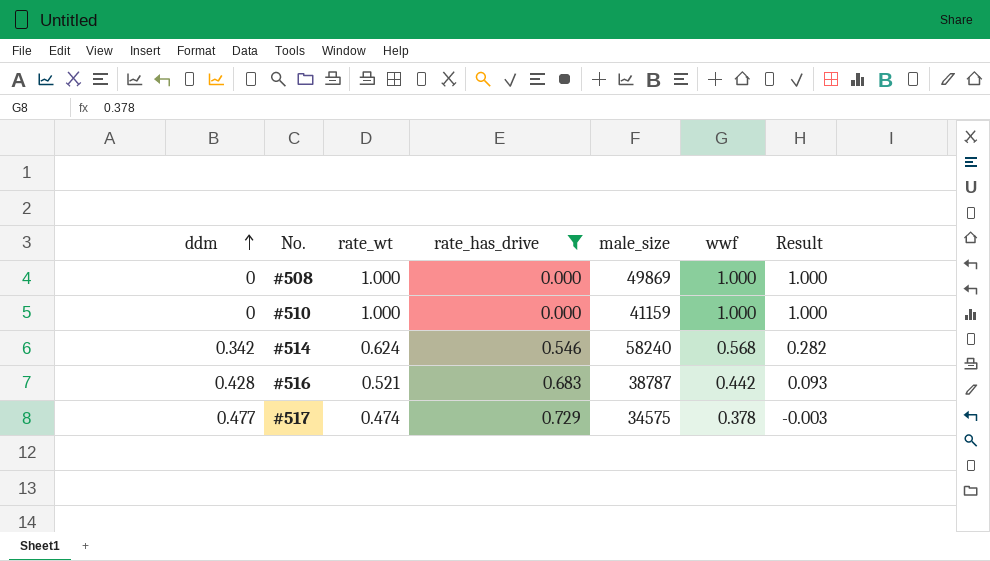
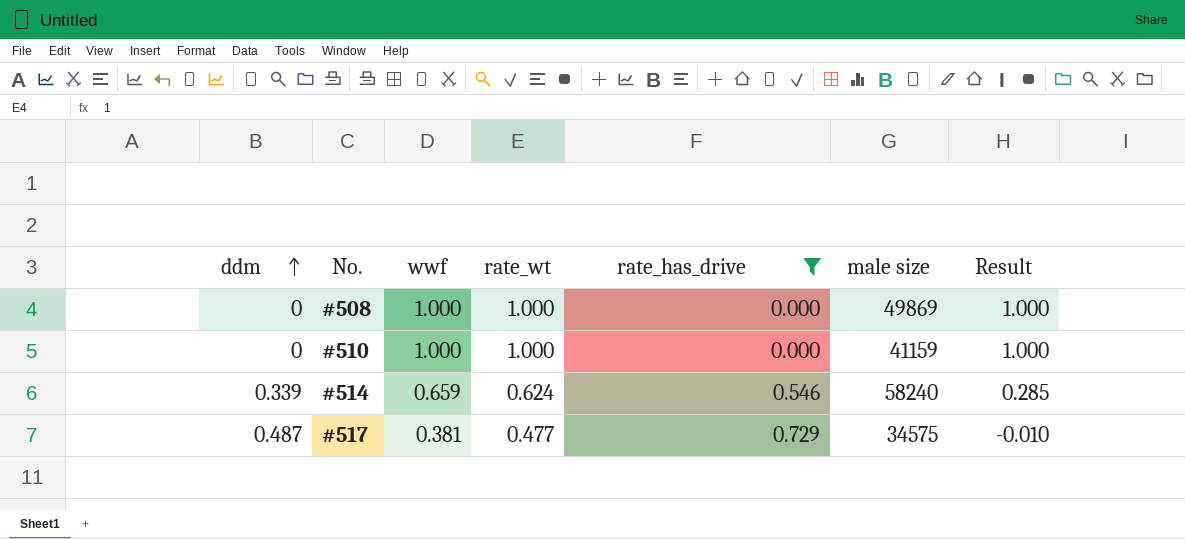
column wwf | position: 6 -> 3
column name: male_size -> male size
row #516: 0.428 | 0.521 | 0.683 | 38787 | 0.442 | 0.093 -> none
#514 | ddm: 0.342 -> 0.339
#514 | wwf: 0.568 -> 0.659
#514 | Result: 0.282 -> 0.285
#517 | ddm: 0.477 -> 0.487
#517 | wwf: 0.378 -> 0.381
#517 | rate_wt: 0.474 -> 0.477
#517 | Result: -0.003 -> -0.010

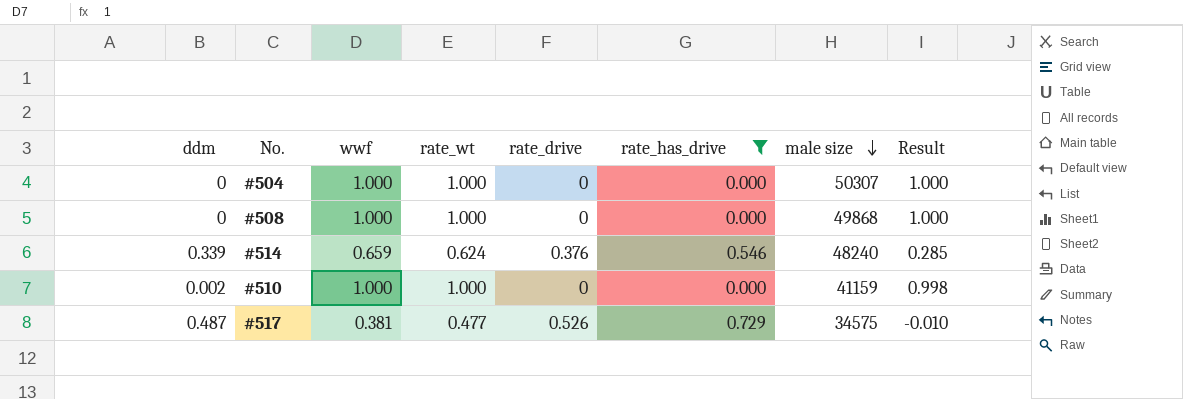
row order: ddm ascending -> male size descending
column rate_drive | position: none -> 5
row #504: none -> 0 | 1.000 | 1.000 | 0 | 0.000 | 50307 | 1.000
#508 | male size: 49869 -> 49868
#514 | male size: 58240 -> 48240
#510 | ddm: 0 -> 0.002
#510 | Result: 1.000 -> 0.998

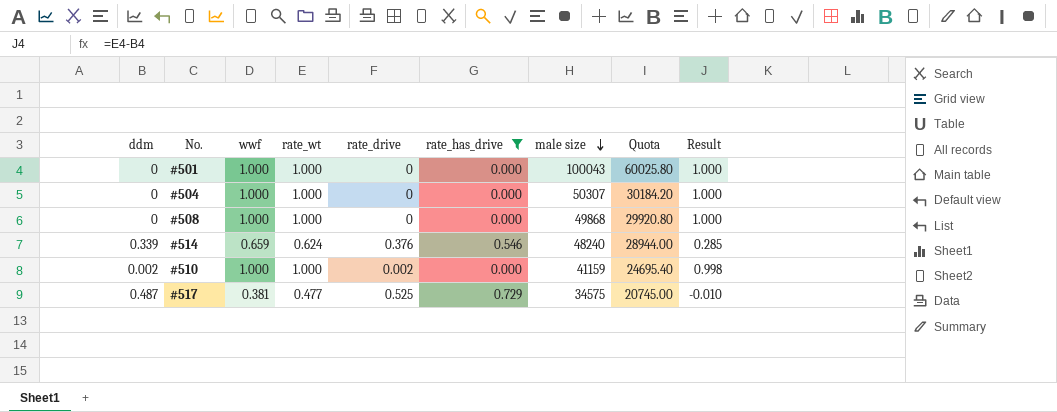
column Quota | formula: none -> [male size] * 0.6
row #501: none -> 0 | 1.000 | 1.000 | 0 | 0.000 | 100043 | 60025.80 | 1.000
#510 | rate_drive: 0 -> 0.002
#517 | rate_drive: 0.526 -> 0.525

